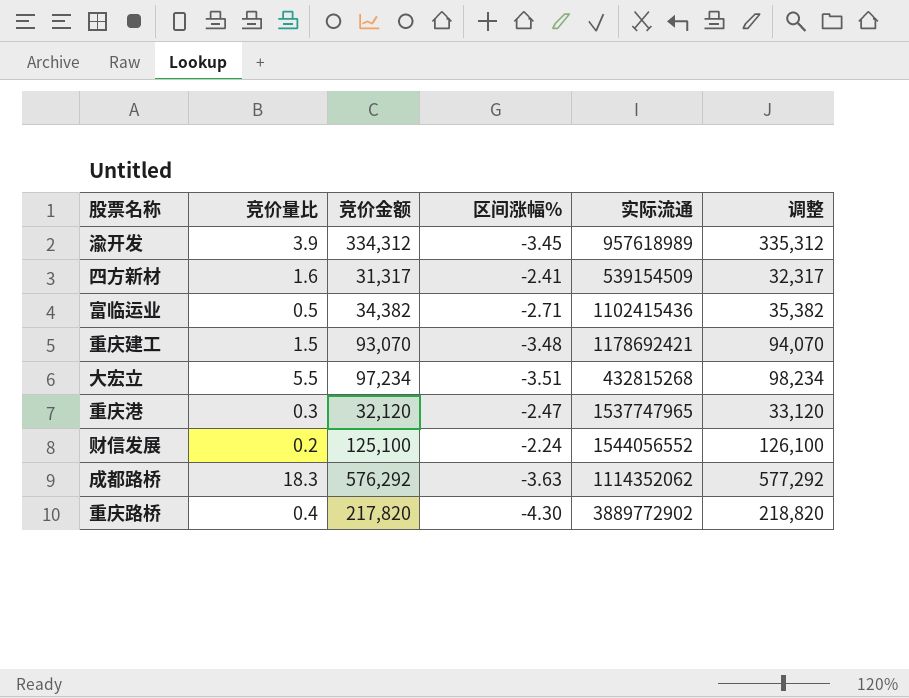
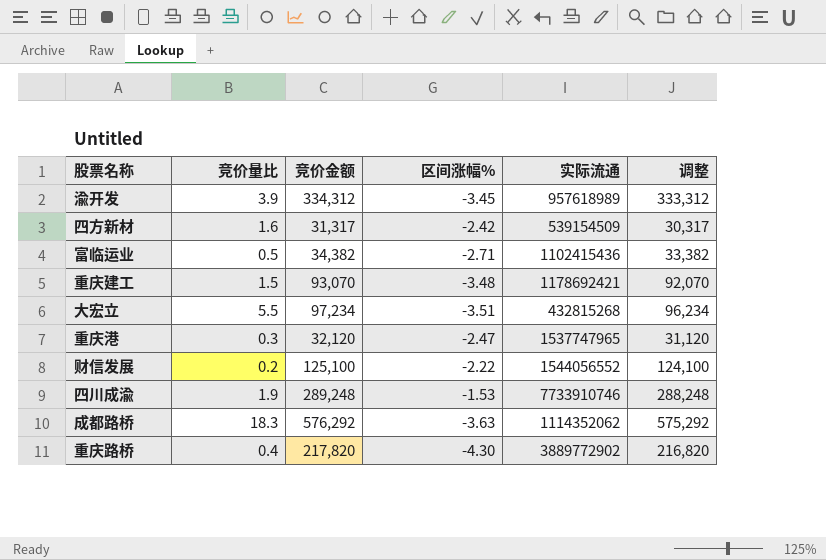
column 调整 | formula: [竞价金额] + 1000 -> [竞价金额] - 1000
四方新材 | 区间涨幅%: -2.41 -> -2.42
财信发展 | 区间涨幅%: -2.24 -> -2.22
row 四川成渝: none -> 1.9 | 289,248 | -1.53 | 7733910746 | 288,248

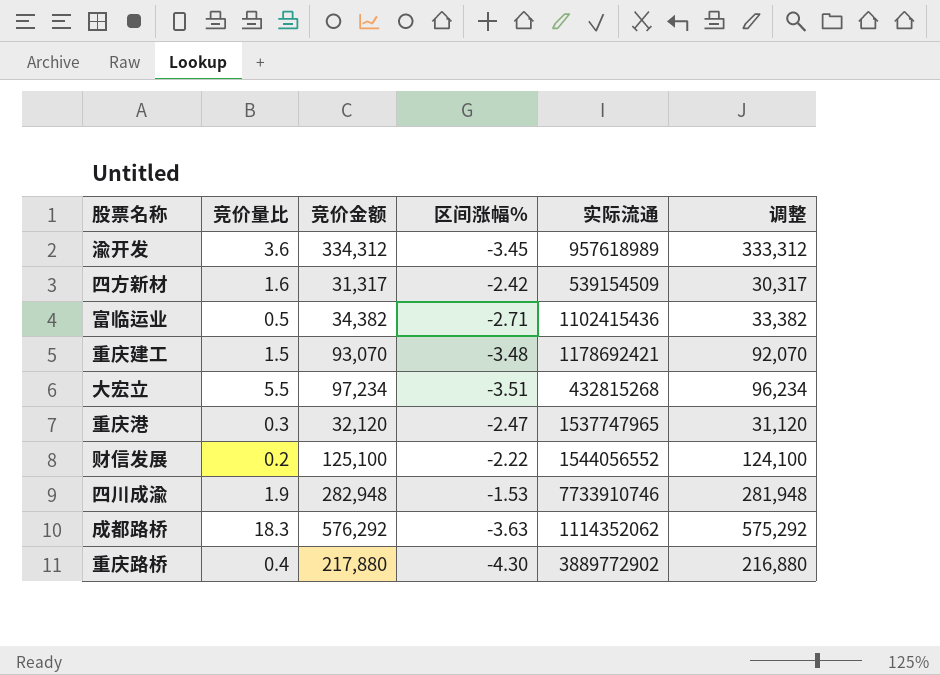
渝开发 | 竞价量比: 3.9 -> 3.6
四川成渝 | 竞价金额: 289,248 -> 282,948
四川成渝 | 调整: 288,248 -> 281,948
重庆路桥 | 竞价金额: 217,820 -> 217,880
重庆路桥 | 调整: 216,820 -> 216,880

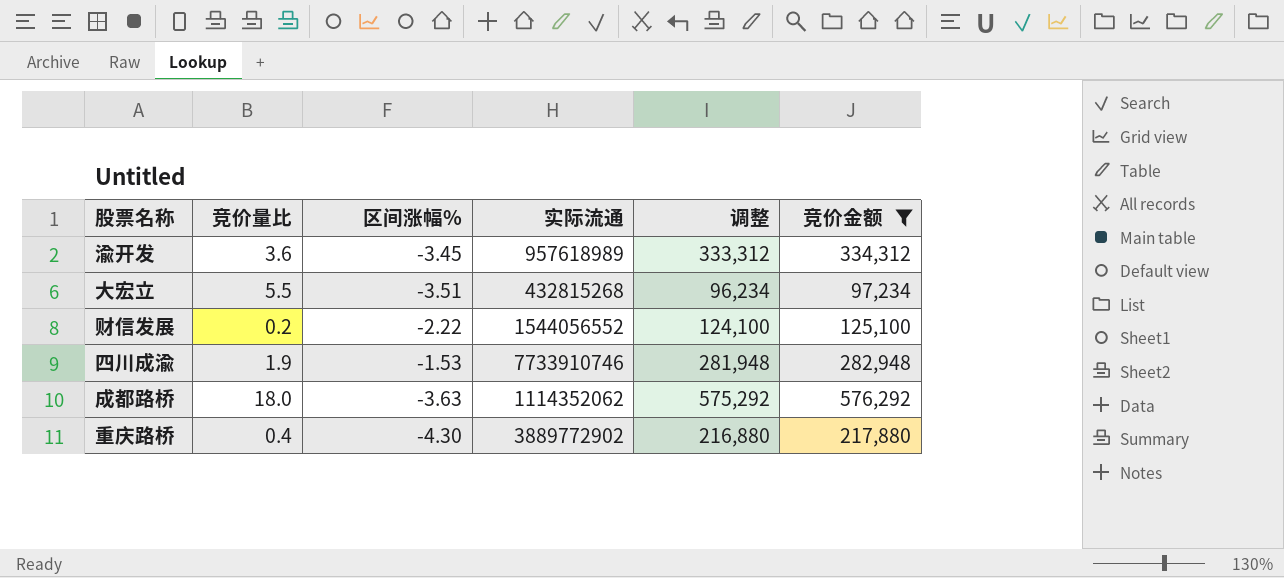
filter: none -> 竞价金额 >= 97,234
column 竞价金额 | position: 3 -> 6
成都路桥 | 竞价量比: 18.3 -> 18.0

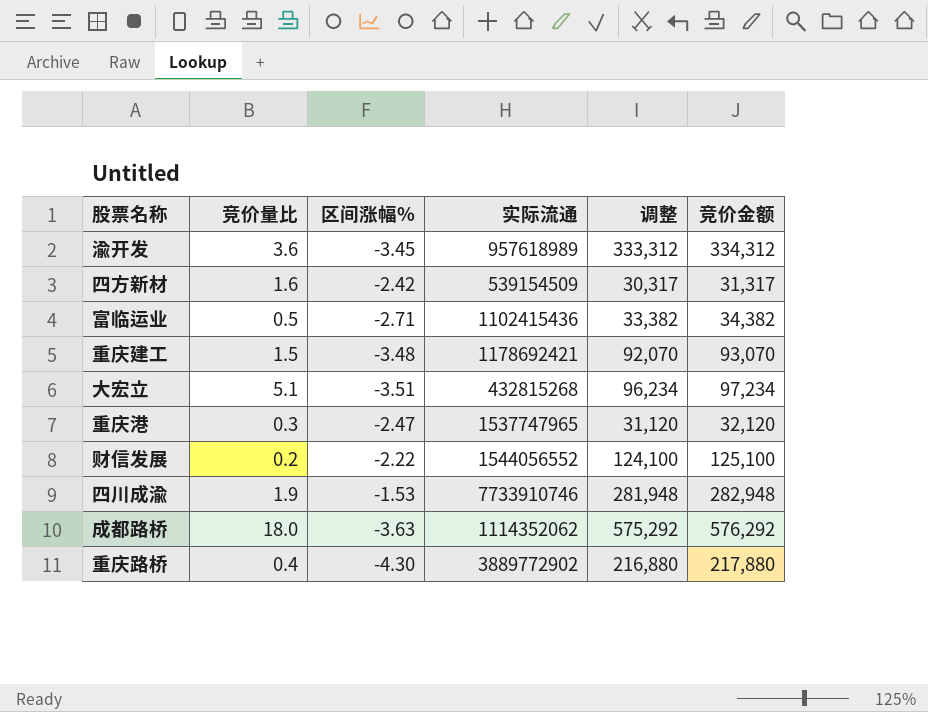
filter: 竞价金额 >= 97,234 -> none
大宏立 | 竞价量比: 5.5 -> 5.1

